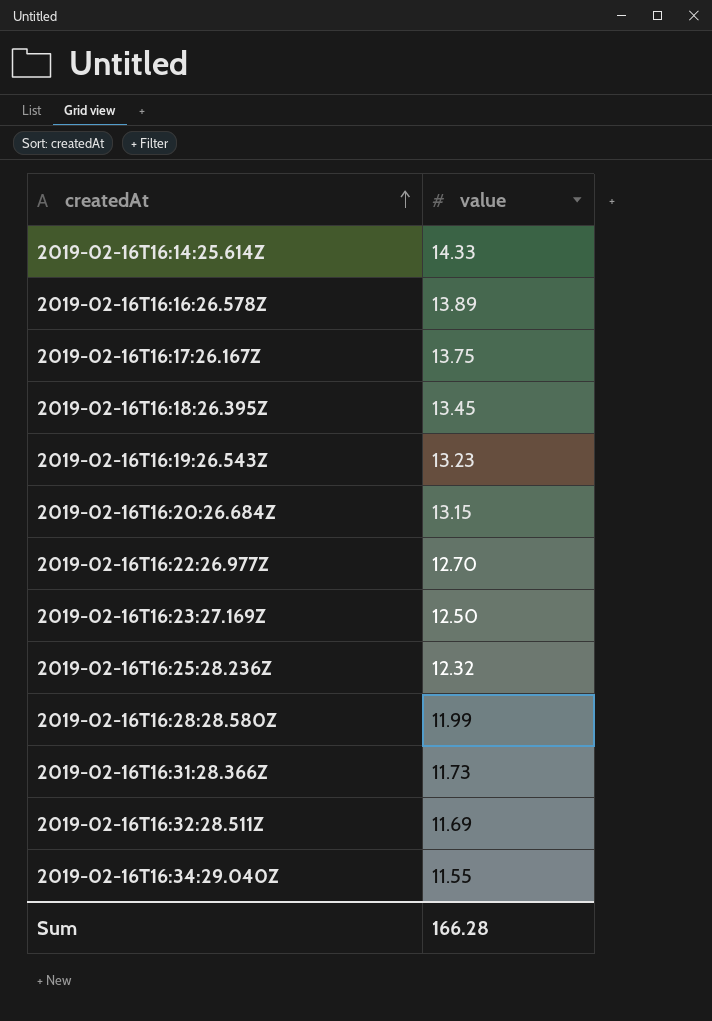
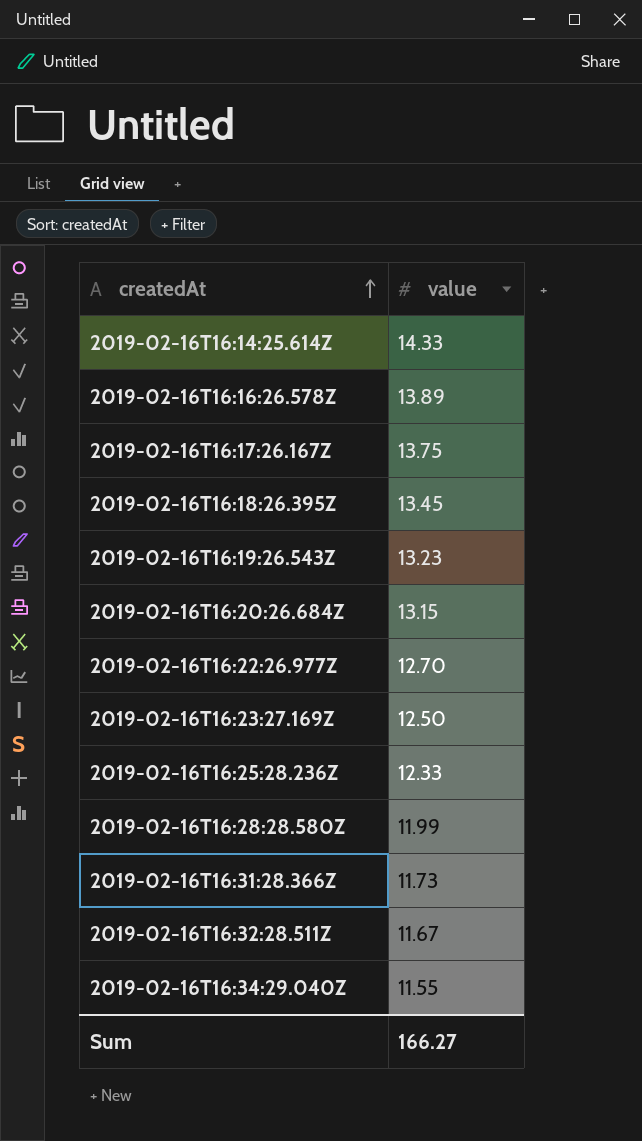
2019-02-16T16:25:28.236Z | value: 12.32 -> 12.33
2019-02-16T16:32:28.511Z | value: 11.69 -> 11.67
Sum | value: 166.28 -> 166.27

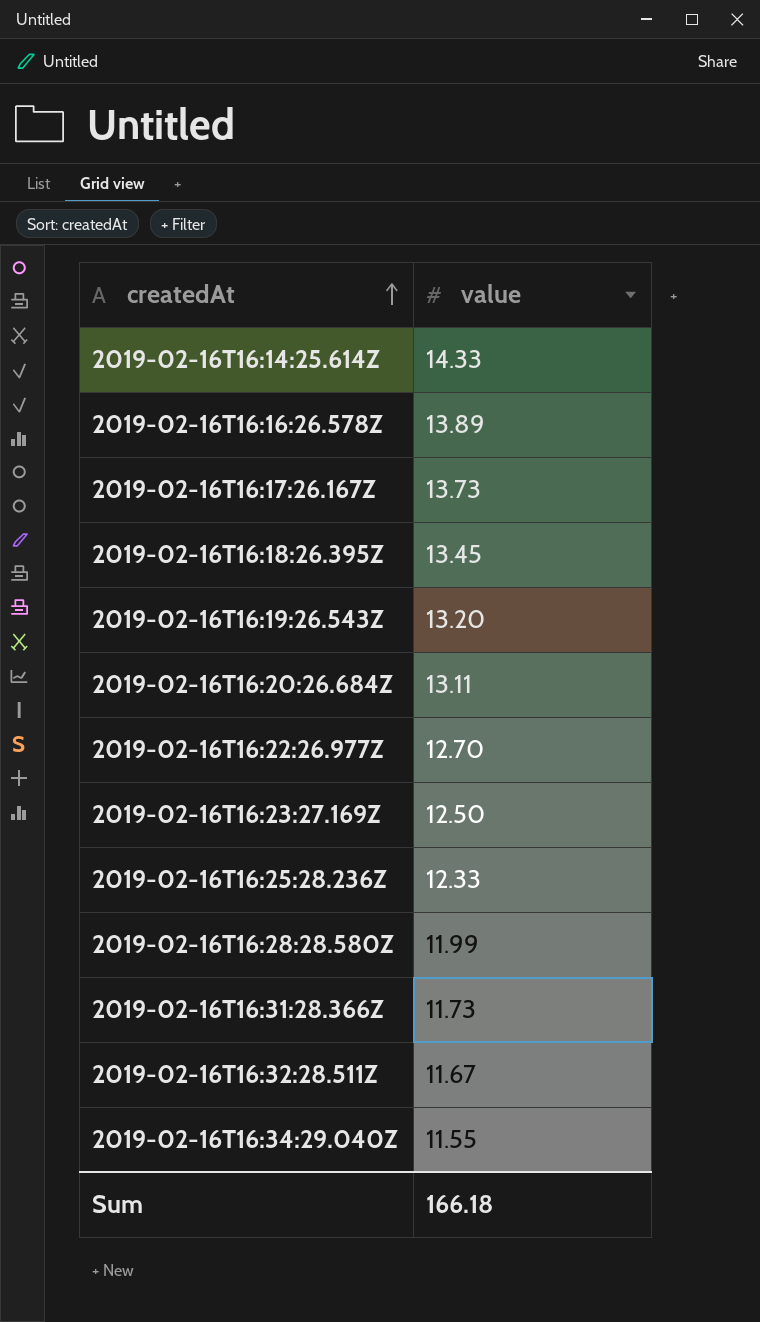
2019-02-16T16:17:26.167Z | value: 13.75 -> 13.73
2019-02-16T16:19:26.543Z | value: 13.23 -> 13.20
2019-02-16T16:20:26.684Z | value: 13.15 -> 13.11
Sum | value: 166.27 -> 166.18

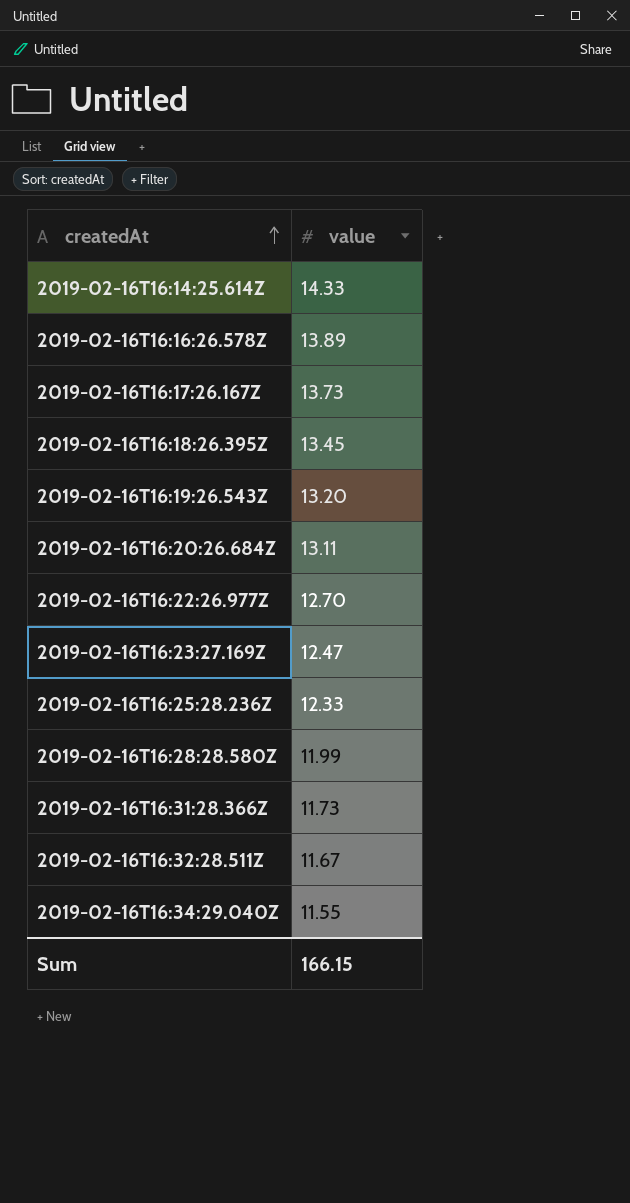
2019-02-16T16:23:27.169Z | value: 12.50 -> 12.47
Sum | value: 166.18 -> 166.15

